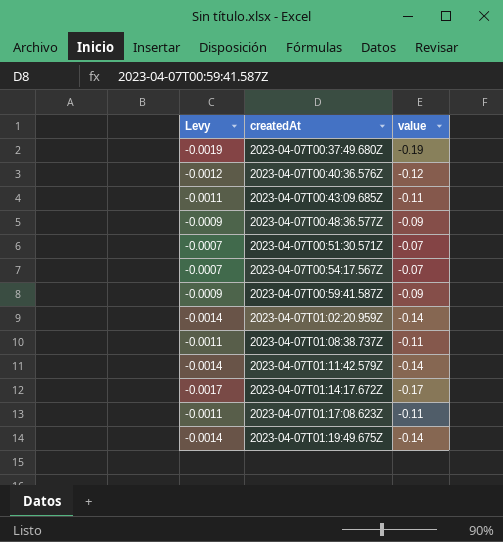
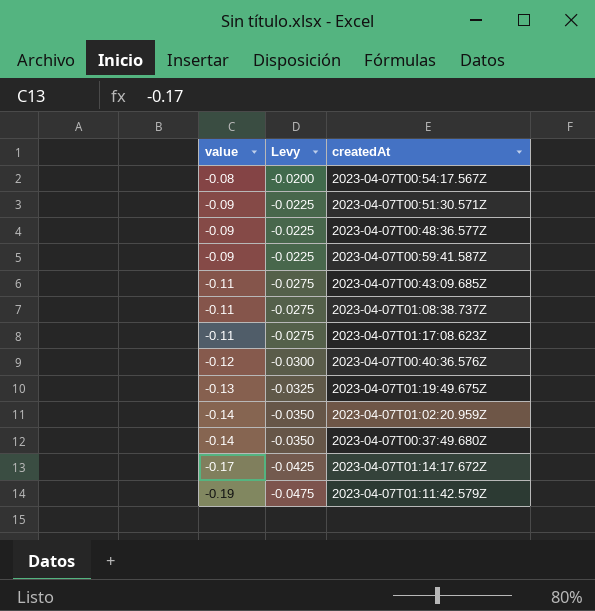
row order: createdAt ascending -> value descending
column value | position: 3 -> 1
column Levy | formula: [value] * 0.01 -> [value] * 0.25
2023-04-07T00:54:17.567Z | value: -0.07 -> -0.08
2023-04-07T00:51:30.571Z | value: -0.07 -> -0.09
2023-04-07T01:19:49.675Z | value: -0.14 -> -0.13
2023-04-07T00:37:49.680Z | value: -0.19 -> -0.14
2023-04-07T01:11:42.579Z | value: -0.14 -> -0.19

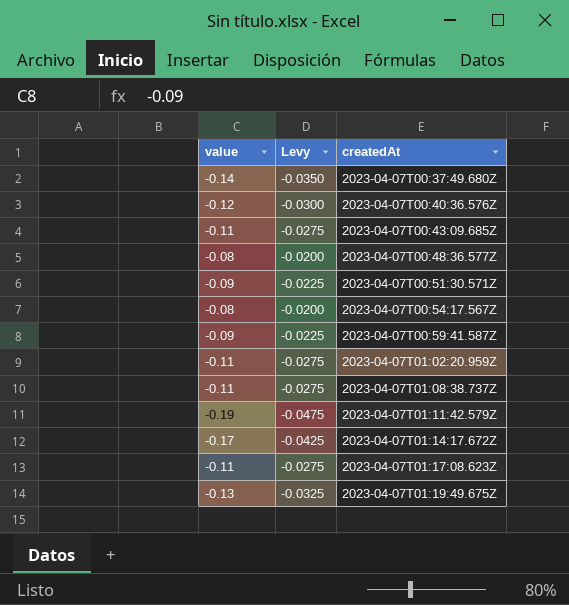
row order: value descending -> createdAt ascending
2023-04-07T00:48:36.577Z | value: -0.09 -> -0.08
2023-04-07T00:48:36.577Z | Levy: -0.0225 -> -0.0200
2023-04-07T01:02:20.959Z | value: -0.14 -> -0.11
2023-04-07T01:02:20.959Z | Levy: -0.0350 -> -0.0275

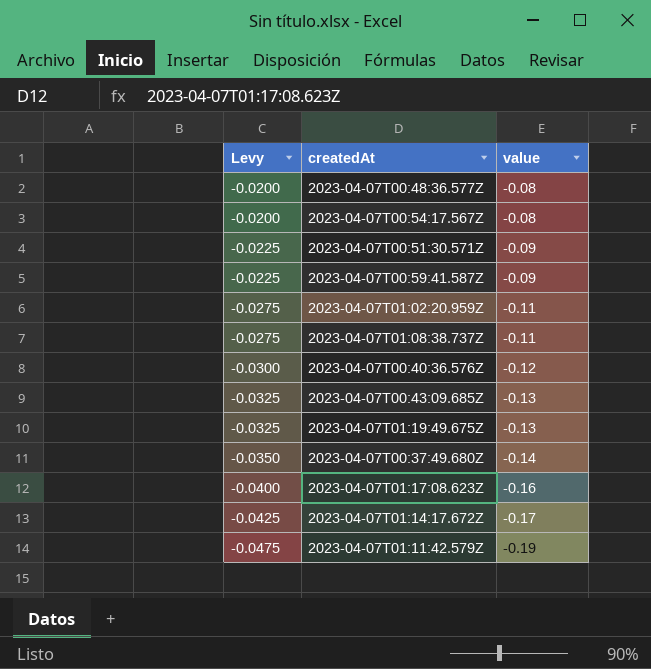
row order: createdAt ascending -> Levy descending
column value | position: 1 -> 3
2023-04-07T00:43:09.685Z | Levy: -0.0275 -> -0.0325
2023-04-07T00:43:09.685Z | value: -0.11 -> -0.13
2023-04-07T01:17:08.623Z | Levy: -0.0275 -> -0.0400
2023-04-07T01:17:08.623Z | value: -0.11 -> -0.16

